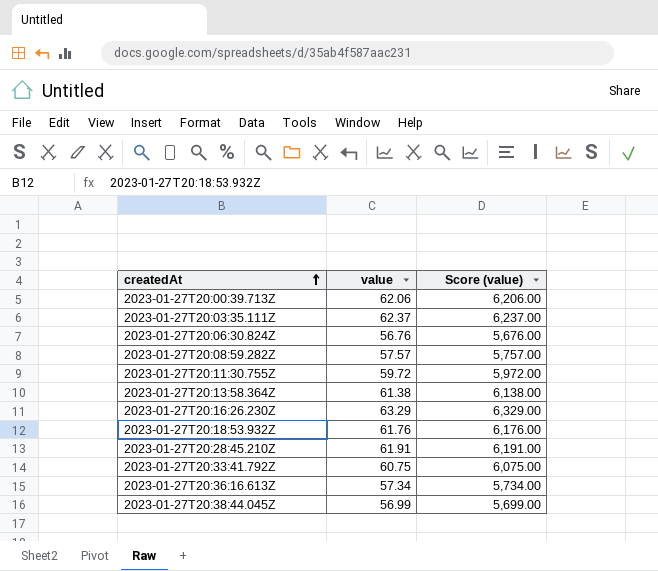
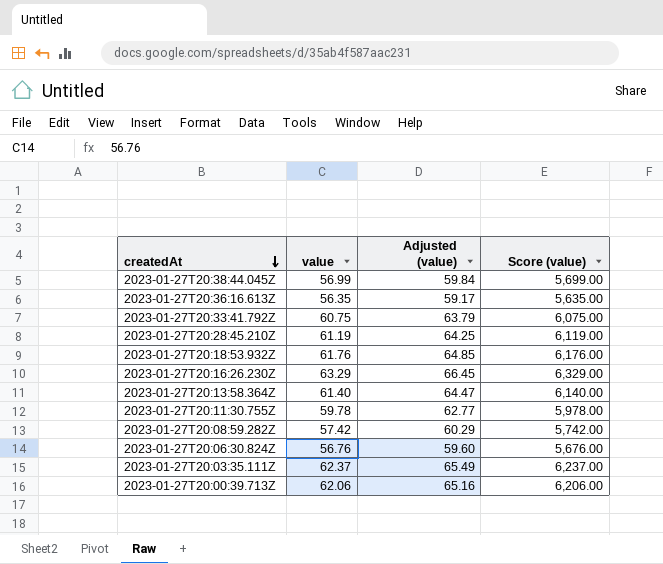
row order: createdAt ascending -> createdAt descending
column Adjusted (value) | formula: none -> [value] * 1.05
2023-01-27T20:36:16.613Z | value: 57.34 -> 56.35
2023-01-27T20:36:16.613Z | Score (value): 5,734.00 -> 5,635.00
2023-01-27T20:28:45.210Z | value: 61.91 -> 61.19
2023-01-27T20:28:45.210Z | Score (value): 6,191.00 -> 6,119.00
2023-01-27T20:13:58.364Z | value: 61.38 -> 61.40
2023-01-27T20:13:58.364Z | Score (value): 6,138.00 -> 6,140.00
2023-01-27T20:11:30.755Z | value: 59.72 -> 59.78
2023-01-27T20:11:30.755Z | Score (value): 5,972.00 -> 5,978.00
2023-01-27T20:08:59.282Z | value: 57.57 -> 57.42
2023-01-27T20:08:59.282Z | Score (value): 5,757.00 -> 5,742.00

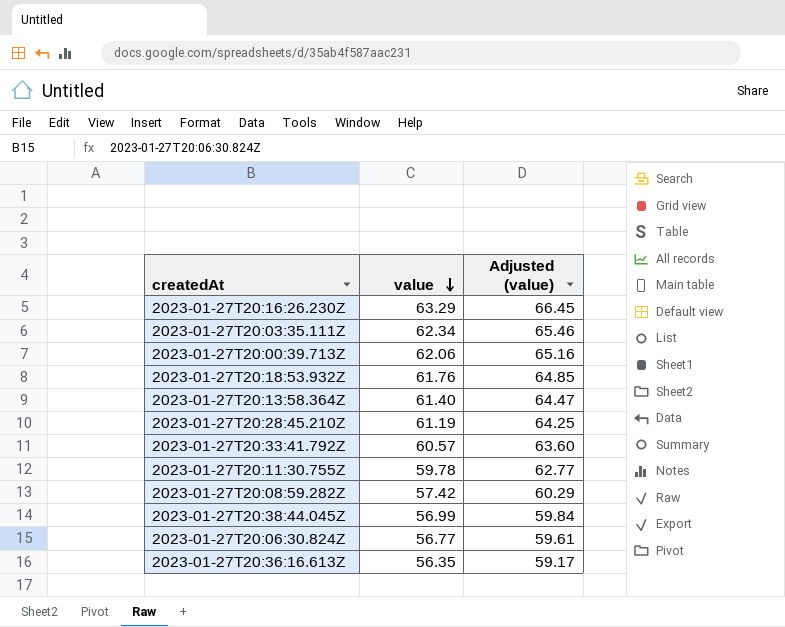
row order: createdAt descending -> value descending
column Score (value) | formula: [value] * 100 -> none
2023-01-27T20:03:35.111Z | value: 62.37 -> 62.34
2023-01-27T20:03:35.111Z | Adjusted (value): 65.49 -> 65.46
2023-01-27T20:33:41.792Z | value: 60.75 -> 60.57
2023-01-27T20:33:41.792Z | Adjusted (value): 63.79 -> 63.60
2023-01-27T20:06:30.824Z | value: 56.76 -> 56.77
2023-01-27T20:06:30.824Z | Adjusted (value): 59.60 -> 59.61

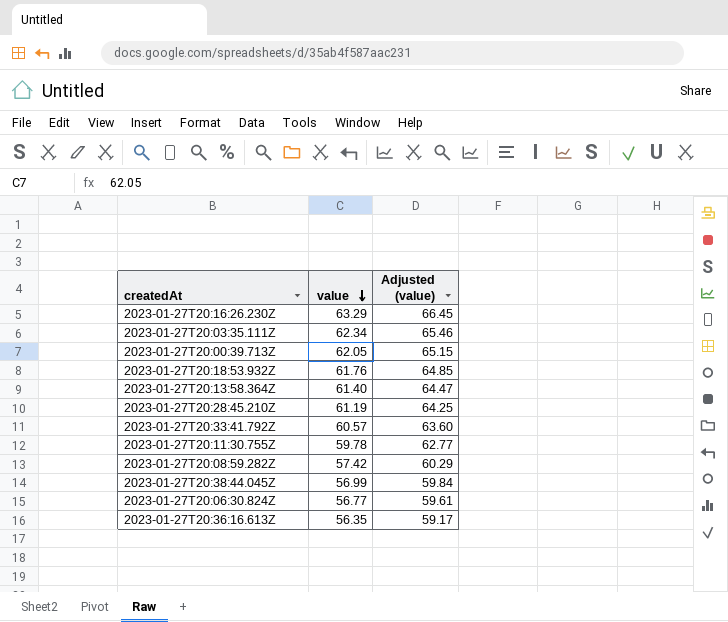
2023-01-27T20:00:39.713Z | value: 62.06 -> 62.05
2023-01-27T20:00:39.713Z | Adjusted (value): 65.16 -> 65.15

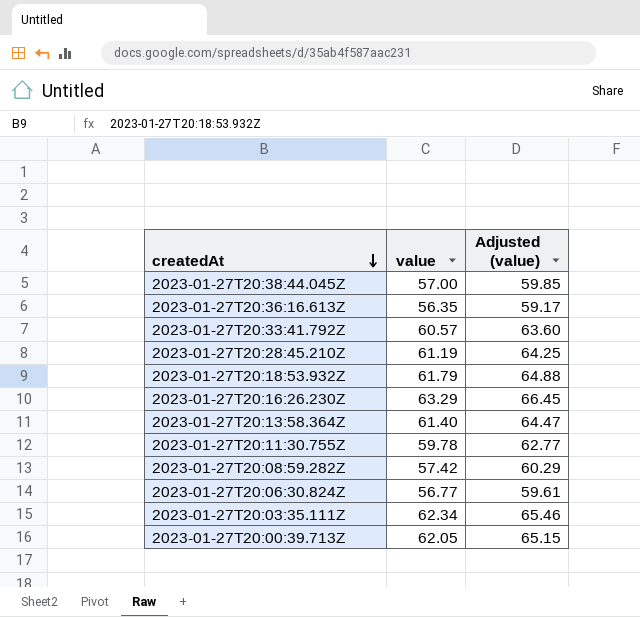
row order: value descending -> createdAt descending
2023-01-27T20:38:44.045Z | value: 56.99 -> 57.00
2023-01-27T20:38:44.045Z | Adjusted (value): 59.84 -> 59.85
2023-01-27T20:18:53.932Z | value: 61.76 -> 61.79
2023-01-27T20:18:53.932Z | Adjusted (value): 64.85 -> 64.88

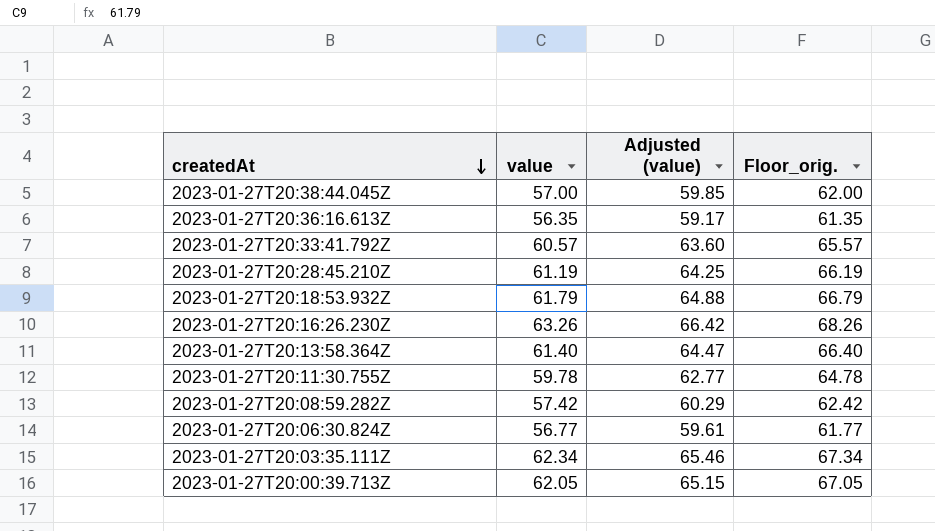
column Floor_orig. | formula: none -> [value] + 5
2023-01-27T20:16:26.230Z | value: 63.29 -> 63.26
2023-01-27T20:16:26.230Z | Adjusted (value): 66.45 -> 66.42

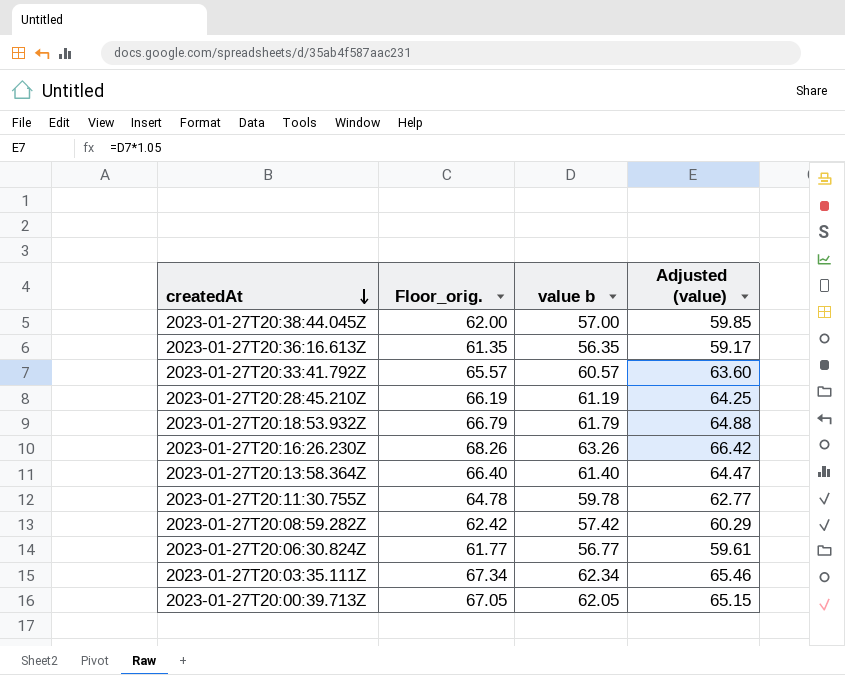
column Floor_orig. | position: 4 -> 2
column name: value -> value b

